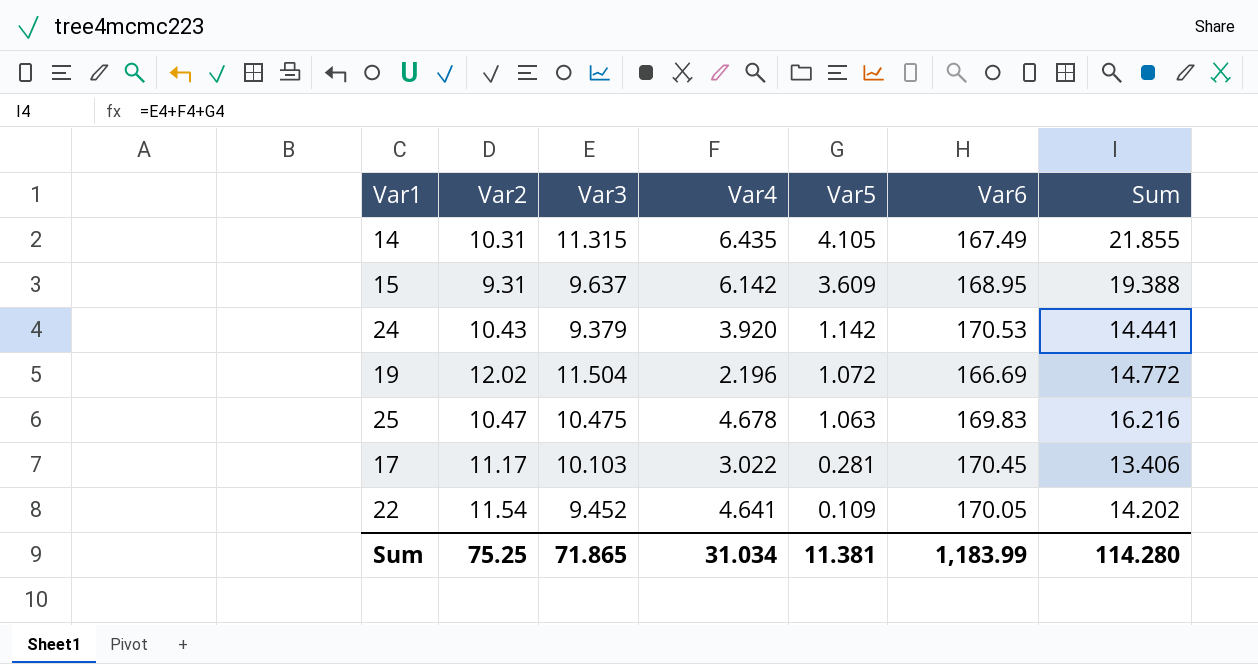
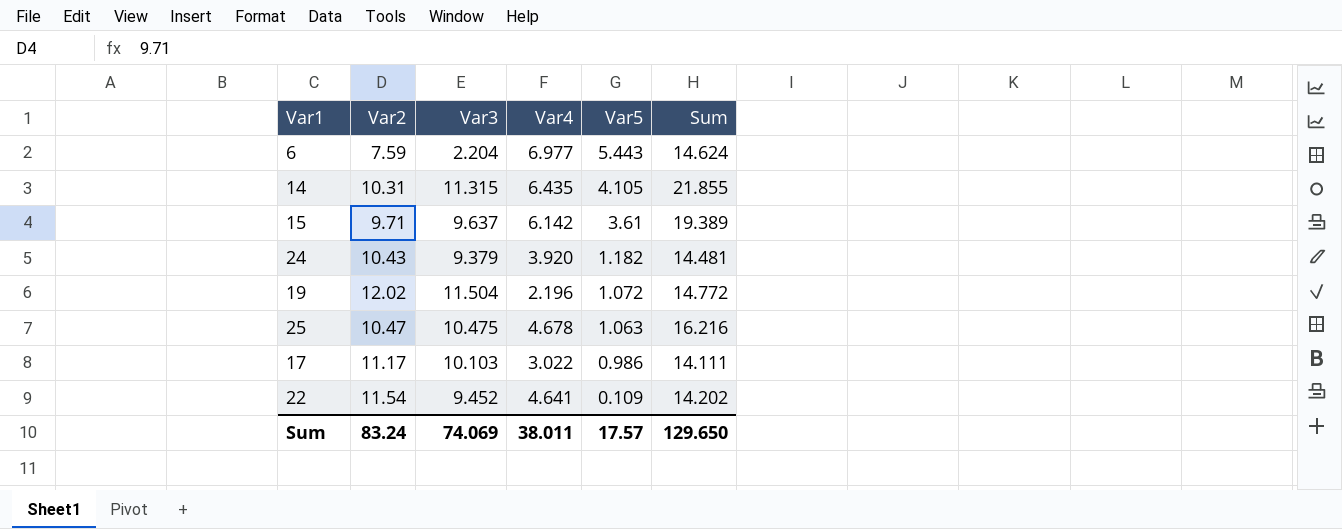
column Var6 | position: 6 -> none
row 6: none -> 7.59 | 2.204 | 6.977 | 5.443 | 14.624
15 | Var2: 9.31 -> 9.71
15 | Var5: 3.609 -> 3.61
15 | Sum: 19.388 -> 19.389
24 | Var5: 1.142 -> 1.182
24 | Sum: 14.441 -> 14.481
17 | Var5: 0.281 -> 0.986
17 | Sum: 13.406 -> 14.111
Sum | Var2: 75.25 -> 83.24
Sum | Var3: 71.865 -> 74.069
Sum | Var4: 31.034 -> 38.011
Sum | Var5: 11.381 -> 17.57
Sum | Sum: 114.280 -> 129.650

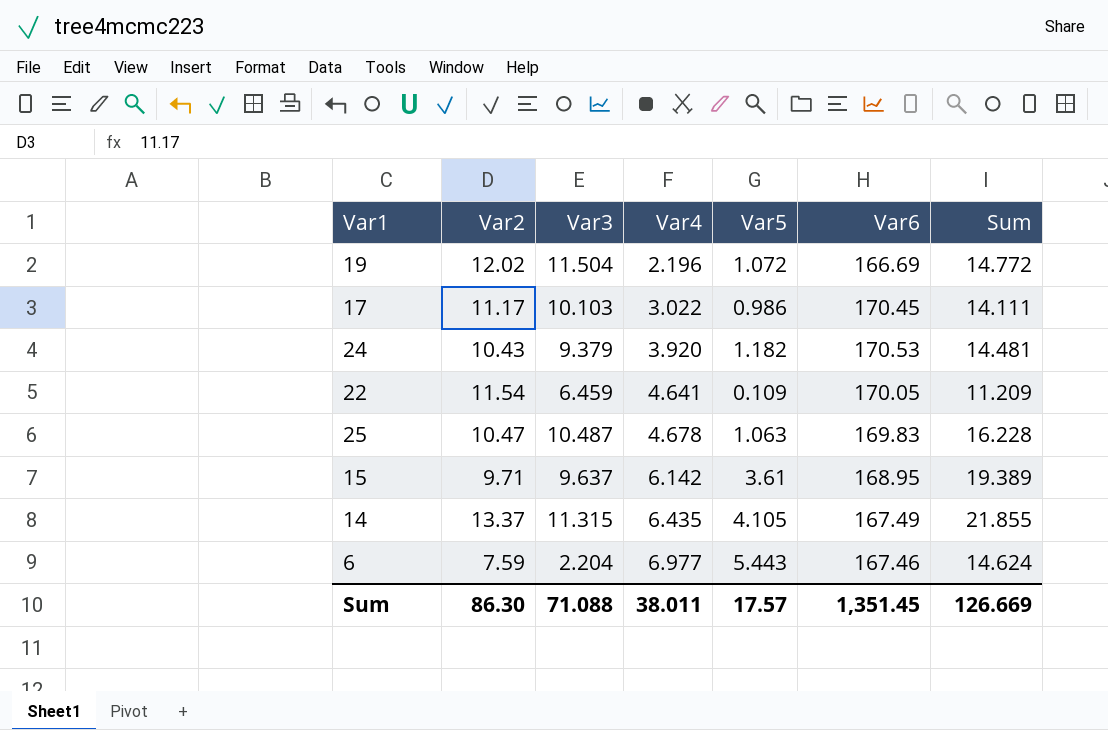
row order: Var5 descending -> Var4 ascending
column Var6 | position: none -> 6
22 | Var3: 9.452 -> 6.459
22 | Sum: 14.202 -> 11.209
25 | Var3: 10.475 -> 10.487
25 | Sum: 16.216 -> 16.228
14 | Var2: 10.31 -> 13.37
Sum | Var2: 83.24 -> 86.30
Sum | Var3: 74.069 -> 71.088
Sum | Sum: 129.650 -> 126.669

